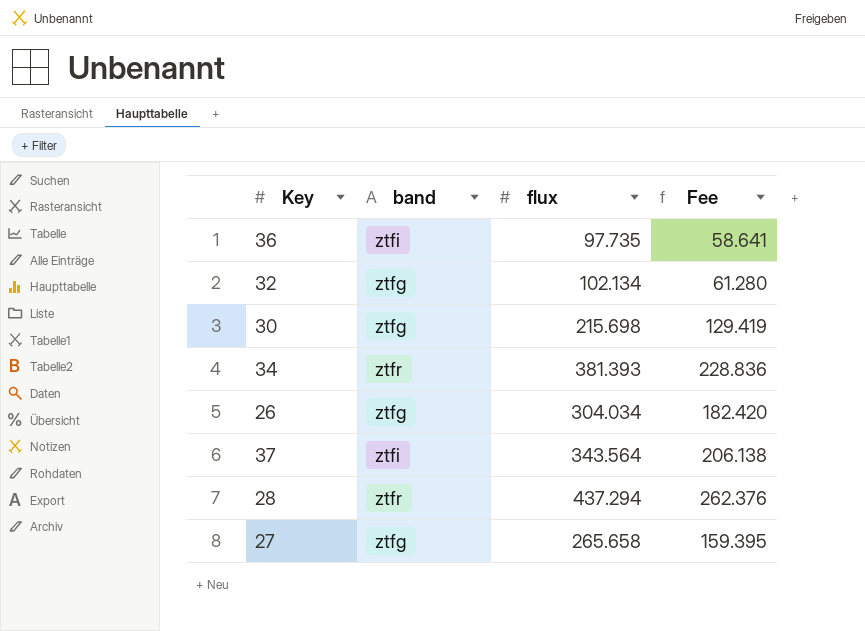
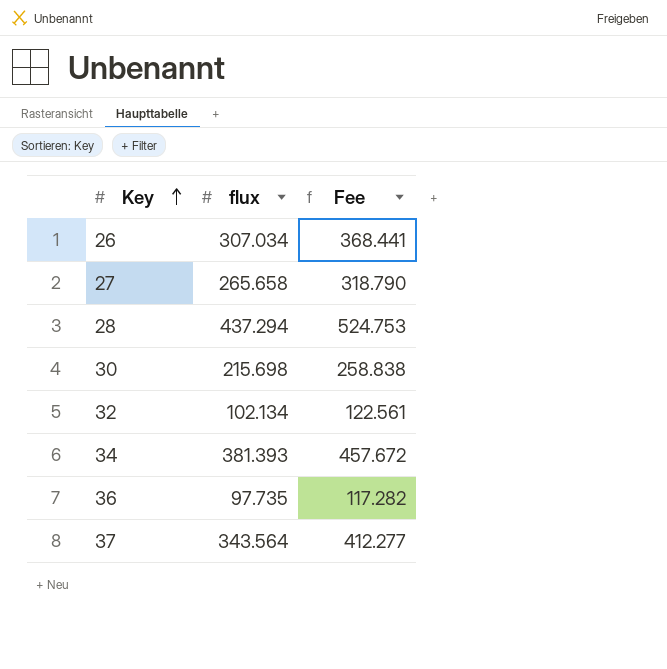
row order: none -> Key ascending
column band | position: 2 -> none
column Fee | formula: [flux] * 0.6 -> [flux] * 1.2
26 | flux: 304.034 -> 307.034

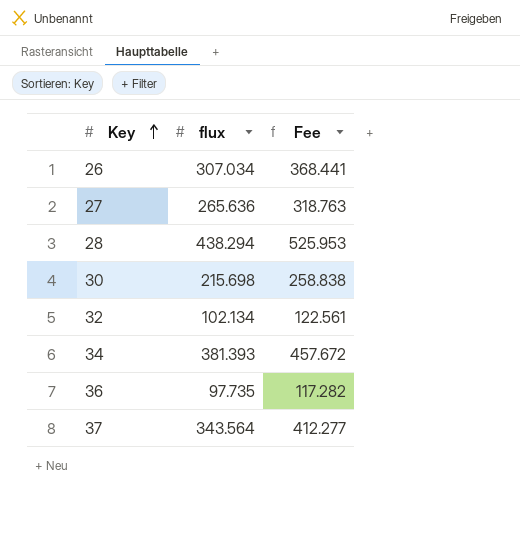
27 | flux: 265.658 -> 265.636
27 | Fee: 318.790 -> 318.763
28 | flux: 437.294 -> 438.294
28 | Fee: 524.753 -> 525.953

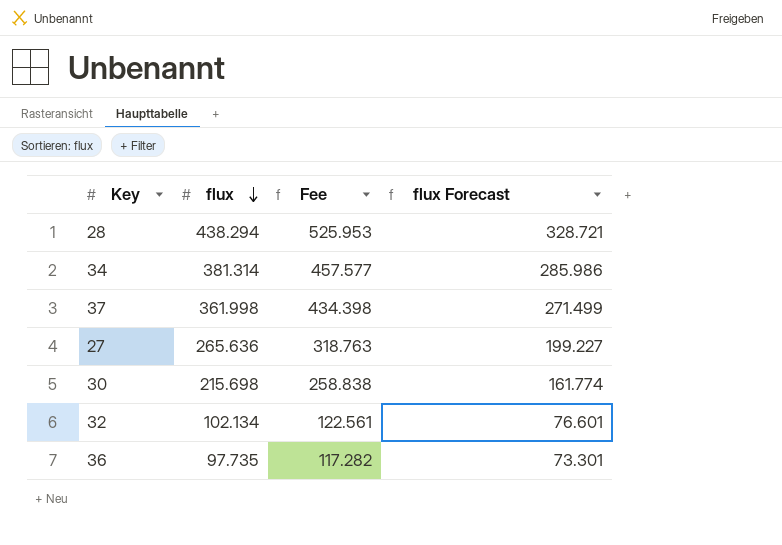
row order: Key ascending -> flux descending
column flux Forecast | formula: none -> [flux] * 0.75
row 26: 307.034 | 368.441 -> none
34 | flux: 381.393 -> 381.314
34 | Fee: 457.672 -> 457.577
37 | flux: 343.564 -> 361.998
37 | Fee: 412.277 -> 434.398

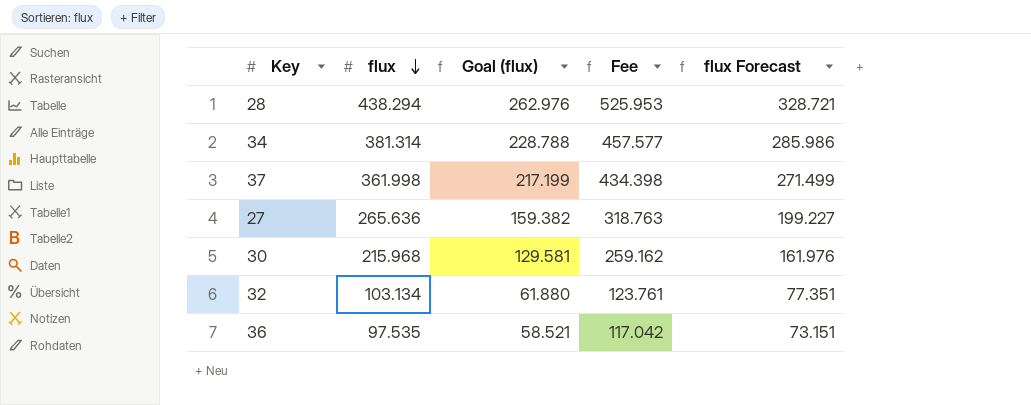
column Goal (flux) | formula: none -> [flux] * 0.6
30 | flux: 215.698 -> 215.968
30 | Fee: 258.838 -> 259.162
30 | flux Forecast: 161.774 -> 161.976
32 | flux: 102.134 -> 103.134
32 | Fee: 122.561 -> 123.761
32 | flux Forecast: 76.601 -> 77.351
36 | flux: 97.735 -> 97.535
36 | Fee: 117.282 -> 117.042
36 | flux Forecast: 73.301 -> 73.151

